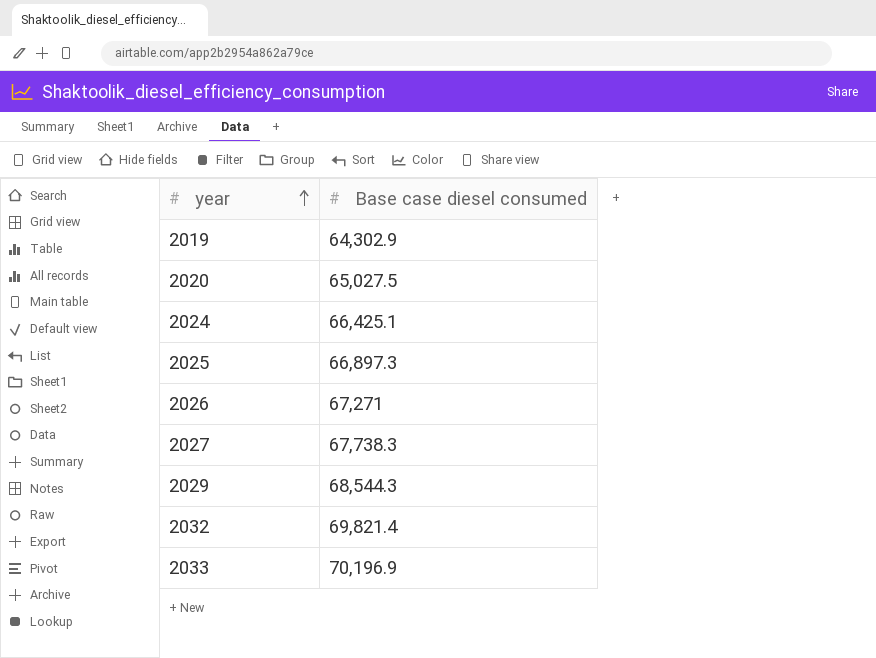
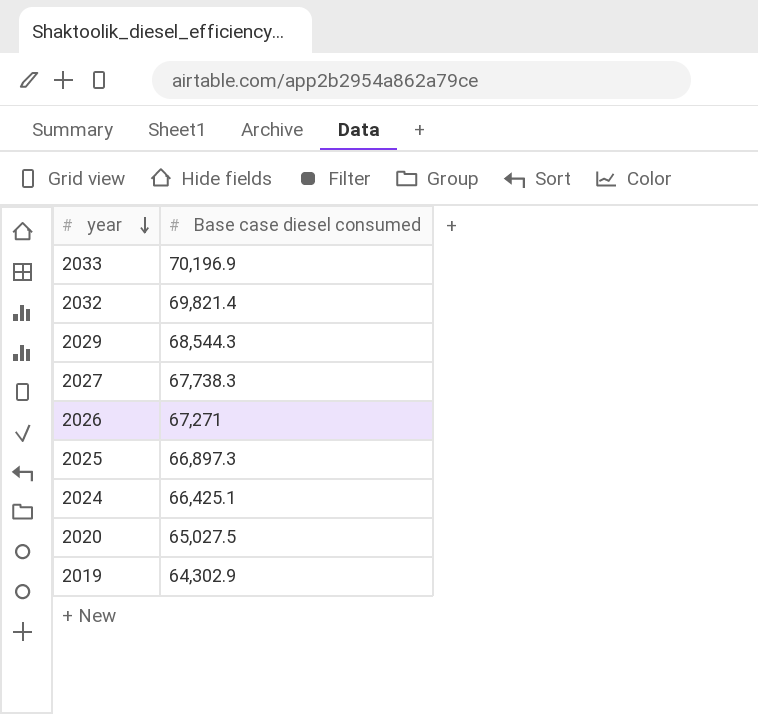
row order: year ascending -> year descending

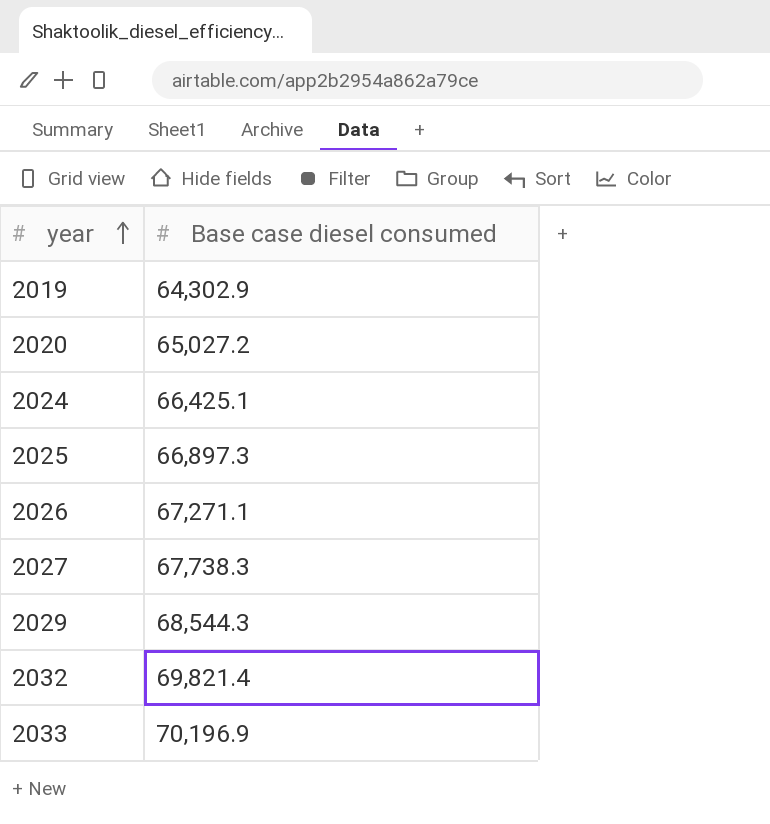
row order: year descending -> year ascending
2020 | Base case diesel consumed: 65,027.5 -> 65,027.2
2026 | Base case diesel consumed: 67,271 -> 67,271.1

